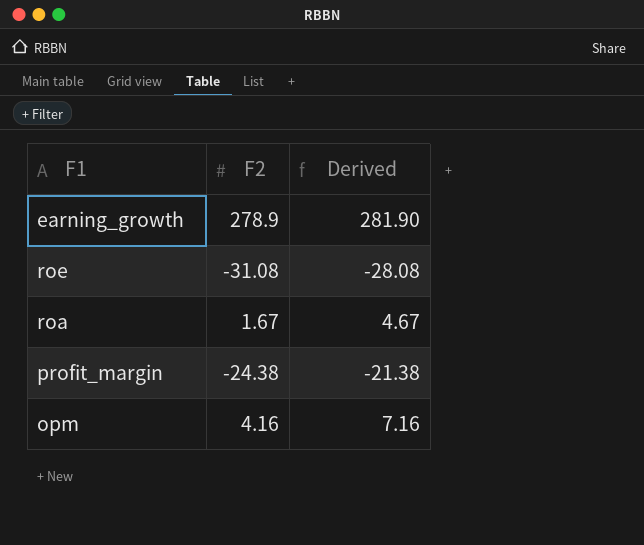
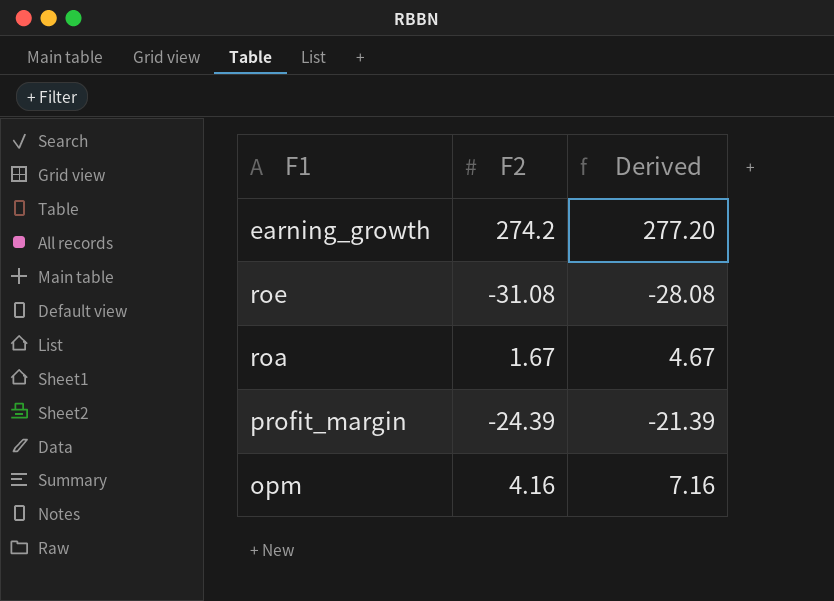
earning_growth | F2: 278.9 -> 274.2
earning_growth | Derived: 281.90 -> 277.20
profit_margin | F2: -24.38 -> -24.39
profit_margin | Derived: -21.38 -> -21.39

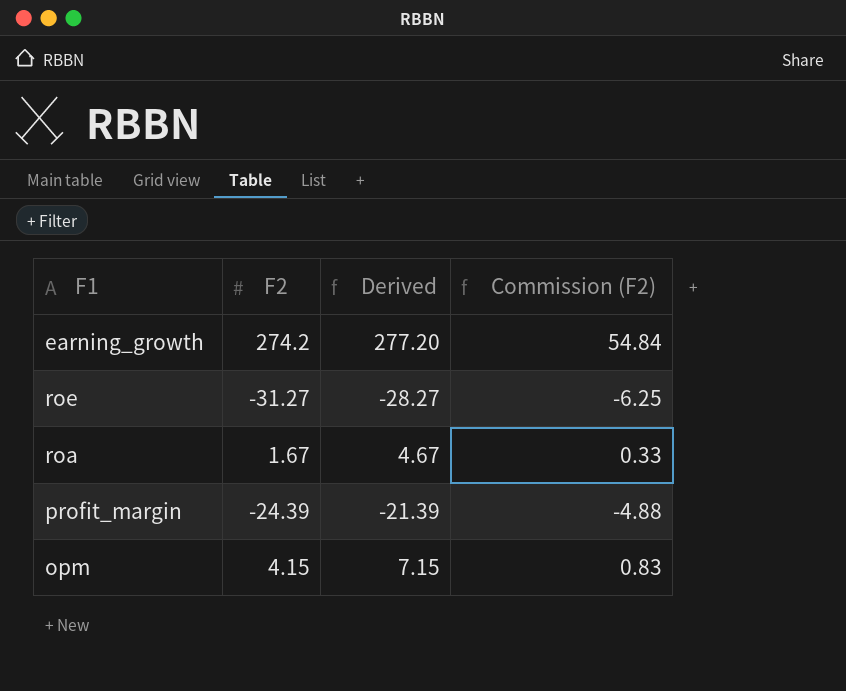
column Commission (F2) | formula: none -> [F2] * 0.2
roe | F2: -31.08 -> -31.27
roe | Derived: -28.08 -> -28.27
opm | F2: 4.16 -> 4.15
opm | Derived: 7.16 -> 7.15

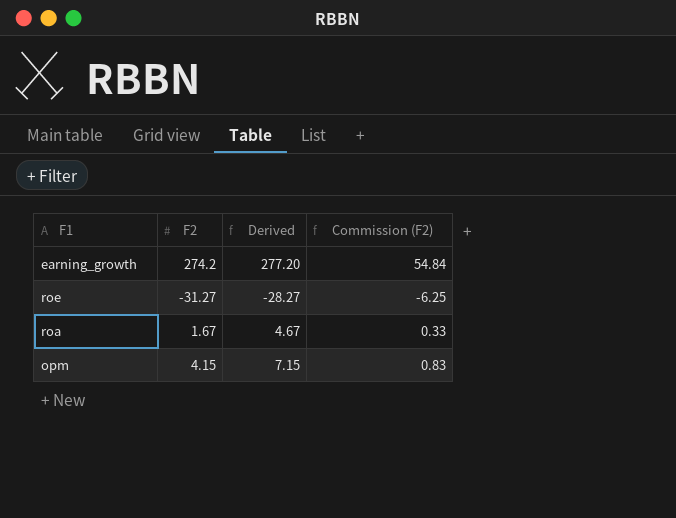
row profit_margin: -24.39 | -21.39 | -4.88 -> none

